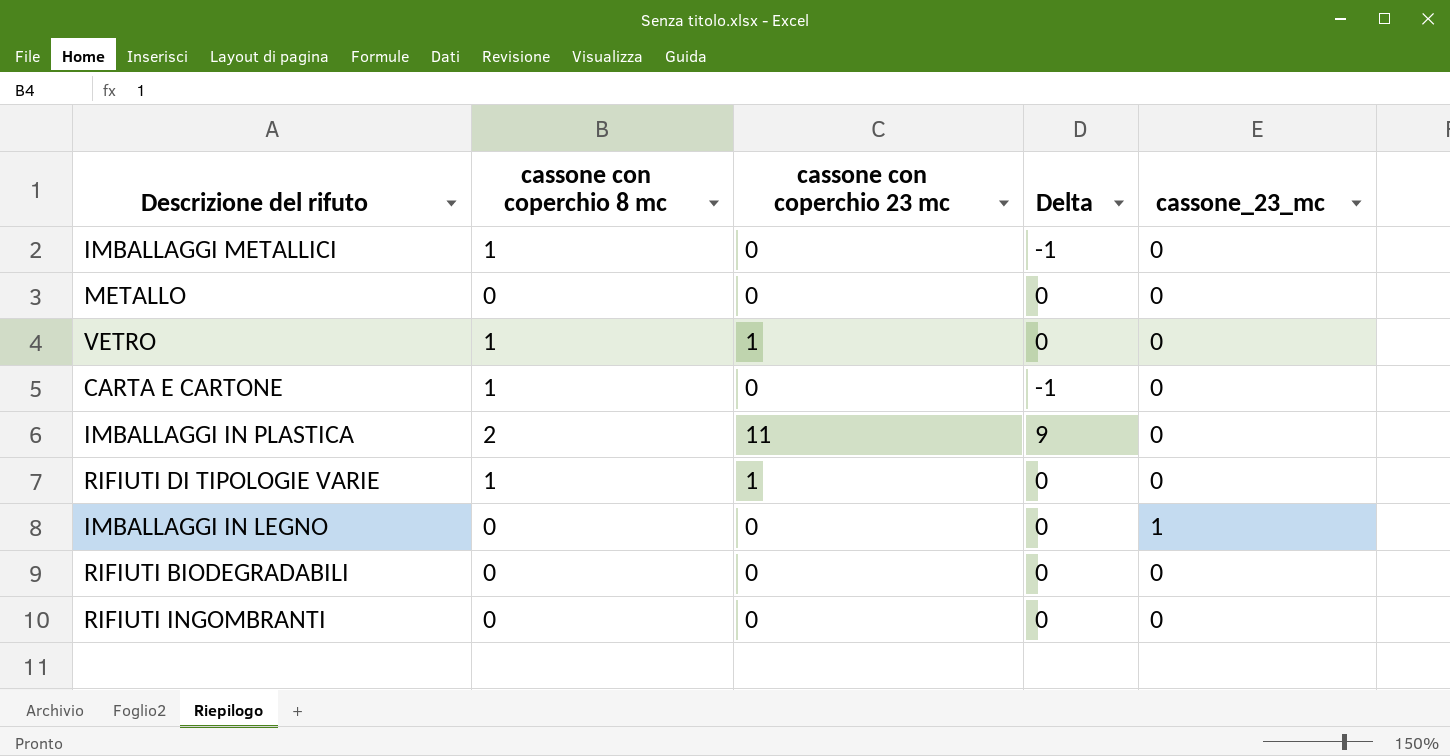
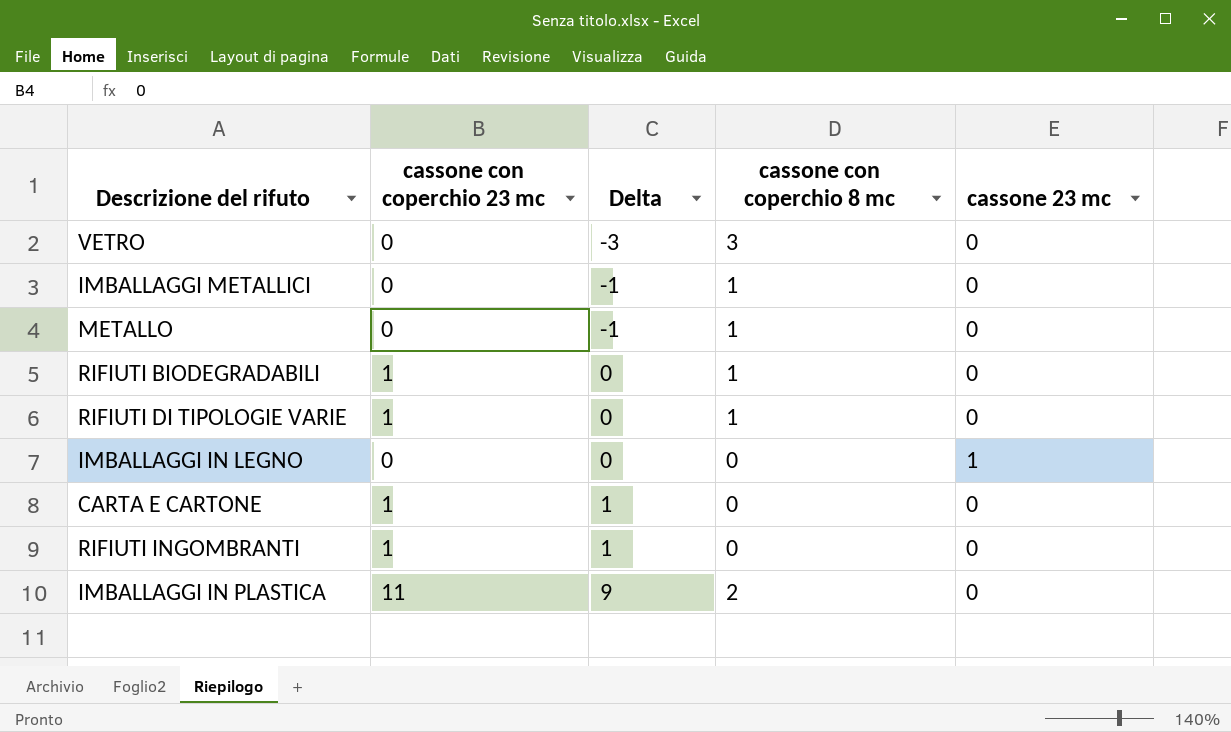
row order: none -> Delta ascending
column cassone con coperchio 8 mc | position: 2 -> 4
column name: cassone_23_mc -> cassone 23 mc
VETRO | cassone con coperchio 23 mc: 1 -> 0
VETRO | Delta: 0 -> -3
VETRO | cassone con coperchio 8 mc: 1 -> 3
METALLO | Delta: 0 -> -1
METALLO | cassone con coperchio 8 mc: 0 -> 1
RIFIUTI BIODEGRADABILI | cassone con coperchio 23 mc: 0 -> 1
RIFIUTI BIODEGRADABILI | cassone con coperchio 8 mc: 0 -> 1
CARTA E CARTONE | cassone con coperchio 23 mc: 0 -> 1
CARTA E CARTONE | Delta: -1 -> 1
CARTA E CARTONE | cassone con coperchio 8 mc: 1 -> 0
RIFIUTI INGOMBRANTI | cassone con coperchio 23 mc: 0 -> 1
RIFIUTI INGOMBRANTI | Delta: 0 -> 1

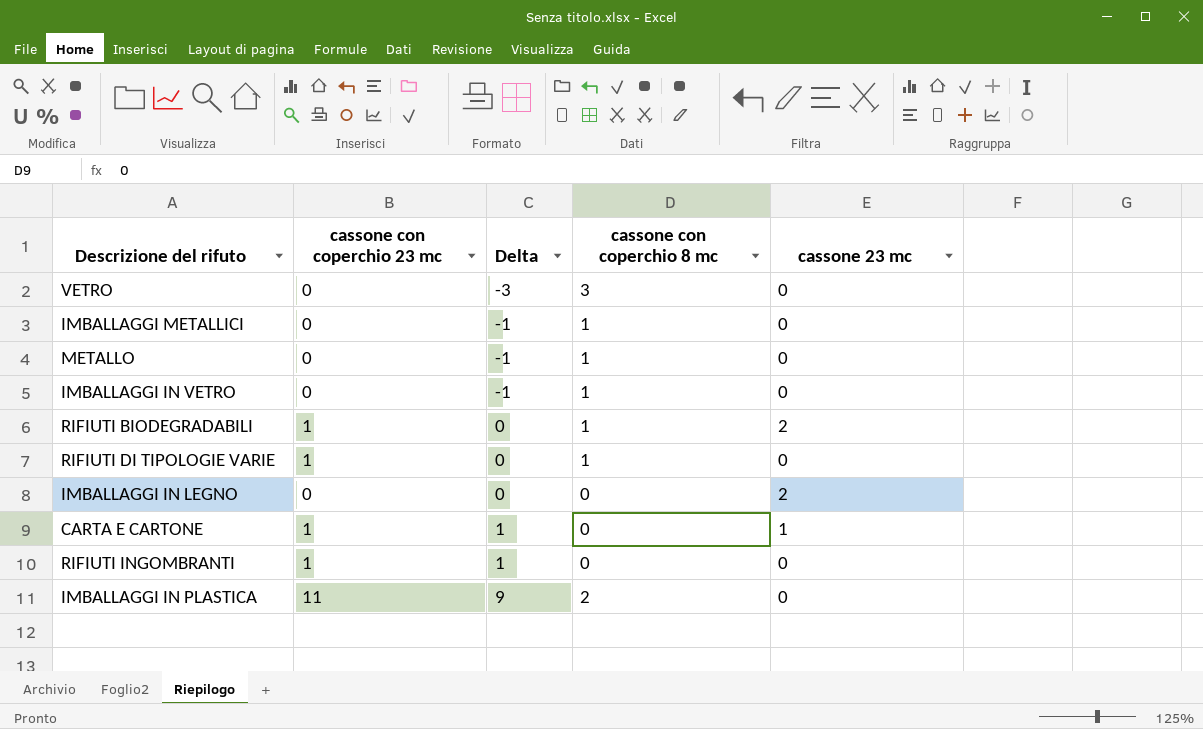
row IMBALLAGGI IN VETRO: none -> 0 | -1 | 1 | 0
RIFIUTI BIODEGRADABILI | cassone 23 mc: 0 -> 2
IMBALLAGGI IN LEGNO | cassone 23 mc: 1 -> 2
CARTA E CARTONE | cassone 23 mc: 0 -> 1

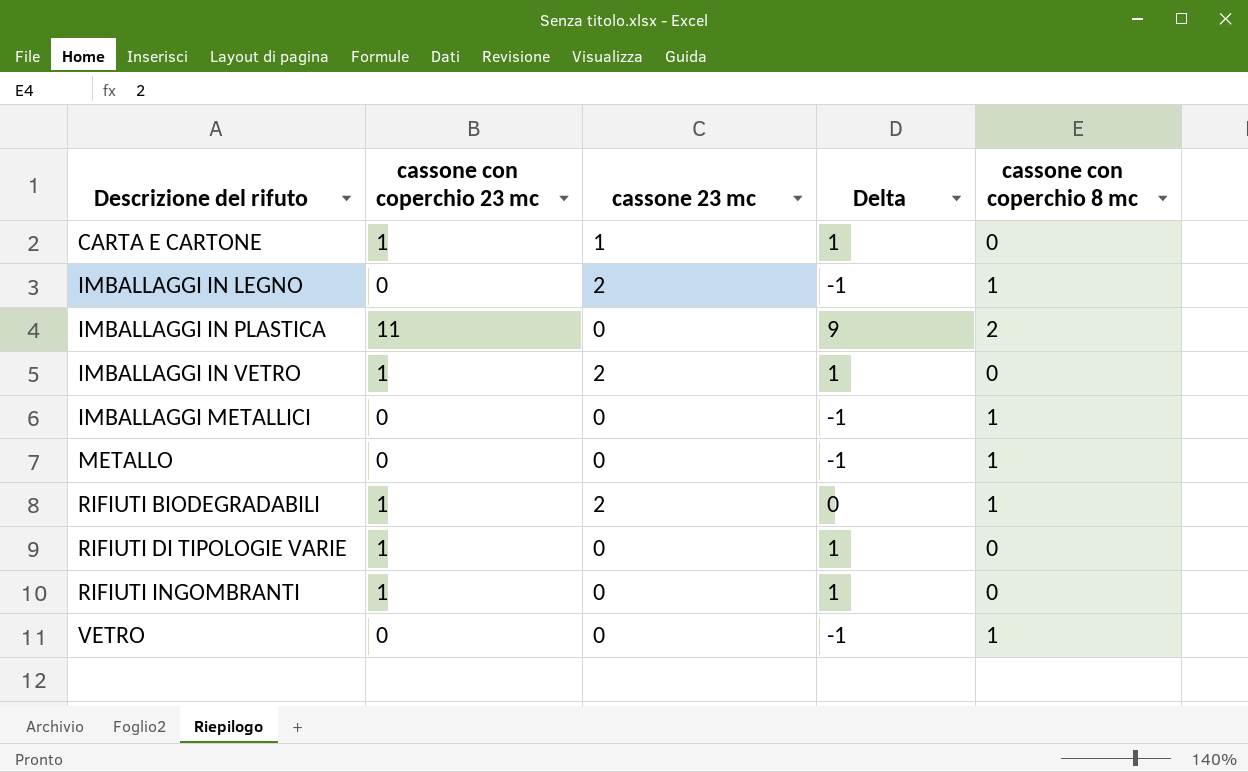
row order: Delta ascending -> Descrizione del rifuto ascending
column cassone 23 mc | position: 5 -> 3
IMBALLAGGI IN LEGNO | Delta: 0 -> -1
IMBALLAGGI IN LEGNO | cassone con coperchio 8 mc: 0 -> 1
IMBALLAGGI IN VETRO | cassone con coperchio 23 mc: 0 -> 1
IMBALLAGGI IN VETRO | cassone 23 mc: 0 -> 2
IMBALLAGGI IN VETRO | Delta: -1 -> 1
IMBALLAGGI IN VETRO | cassone con coperchio 8 mc: 1 -> 0
RIFIUTI DI TIPOLOGIE VARIE | Delta: 0 -> 1
RIFIUTI DI TIPOLOGIE VARIE | cassone con coperchio 8 mc: 1 -> 0
VETRO | Delta: -3 -> -1
VETRO | cassone con coperchio 8 mc: 3 -> 1

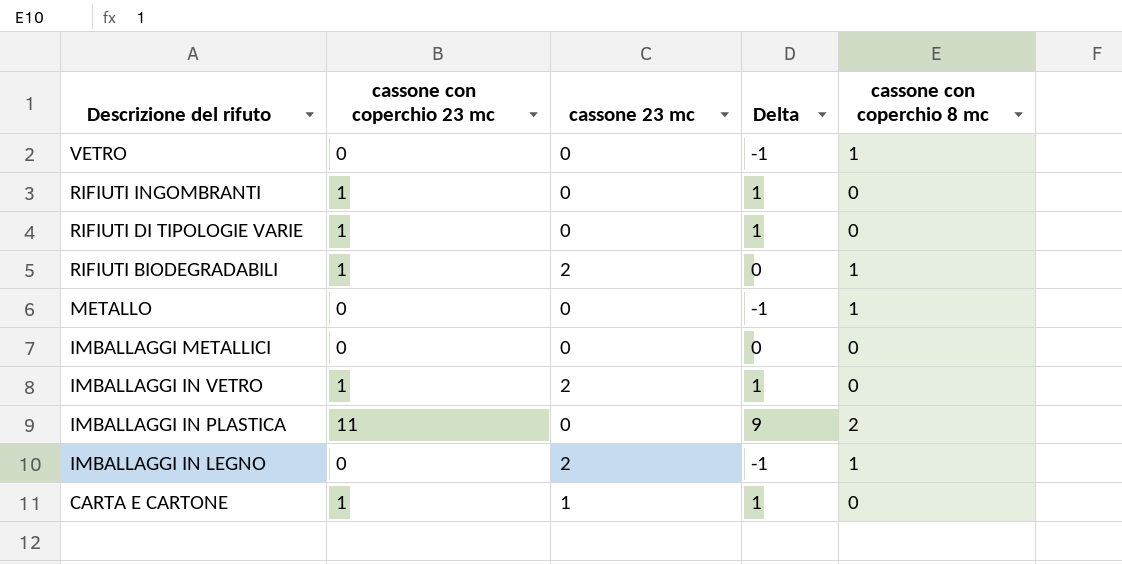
row order: Descrizione del rifuto ascending -> Descrizione del rifuto descending
IMBALLAGGI METALLICI | Delta: -1 -> 0
IMBALLAGGI METALLICI | cassone con coperchio 8 mc: 1 -> 0

